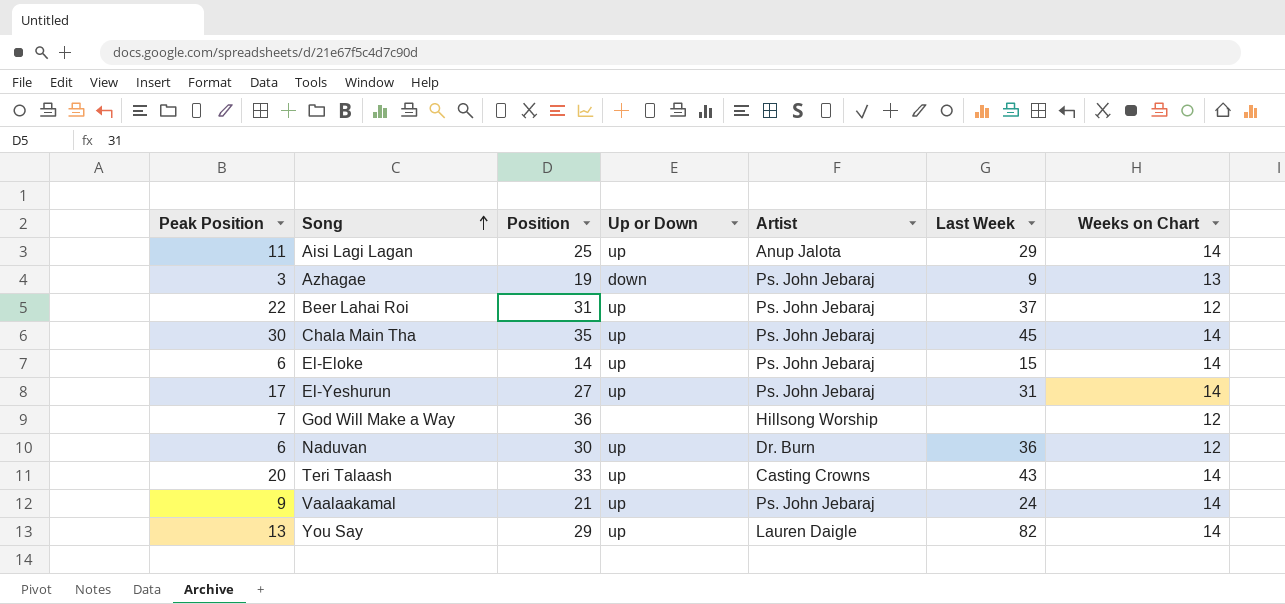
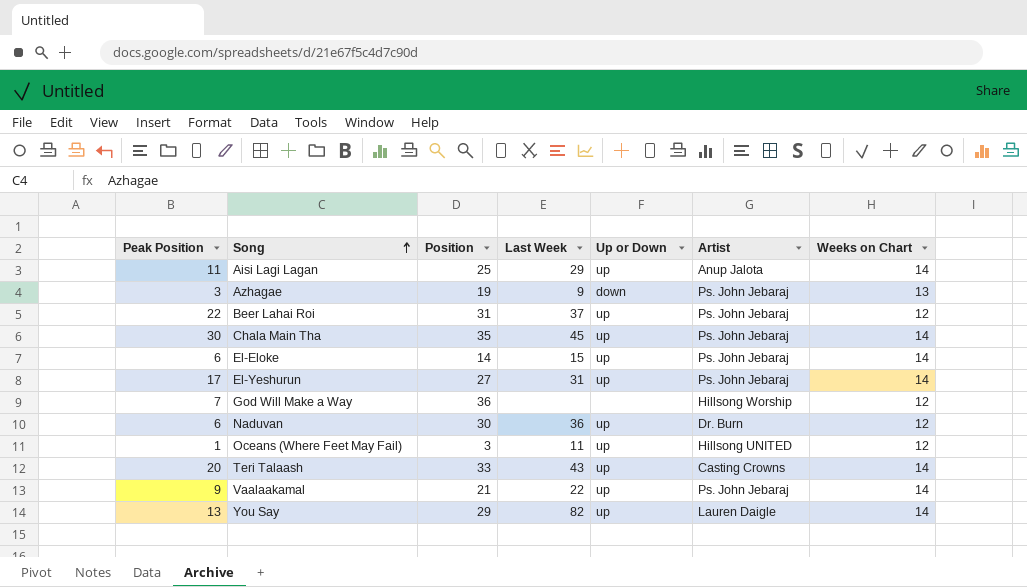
column Last Week | position: 6 -> 4
row Oceans (Where Feet May Fail): none -> 1 | 3 | 11 | up | Hillsong UNITED | 12
Vaalaakamal | Last Week: 24 -> 22

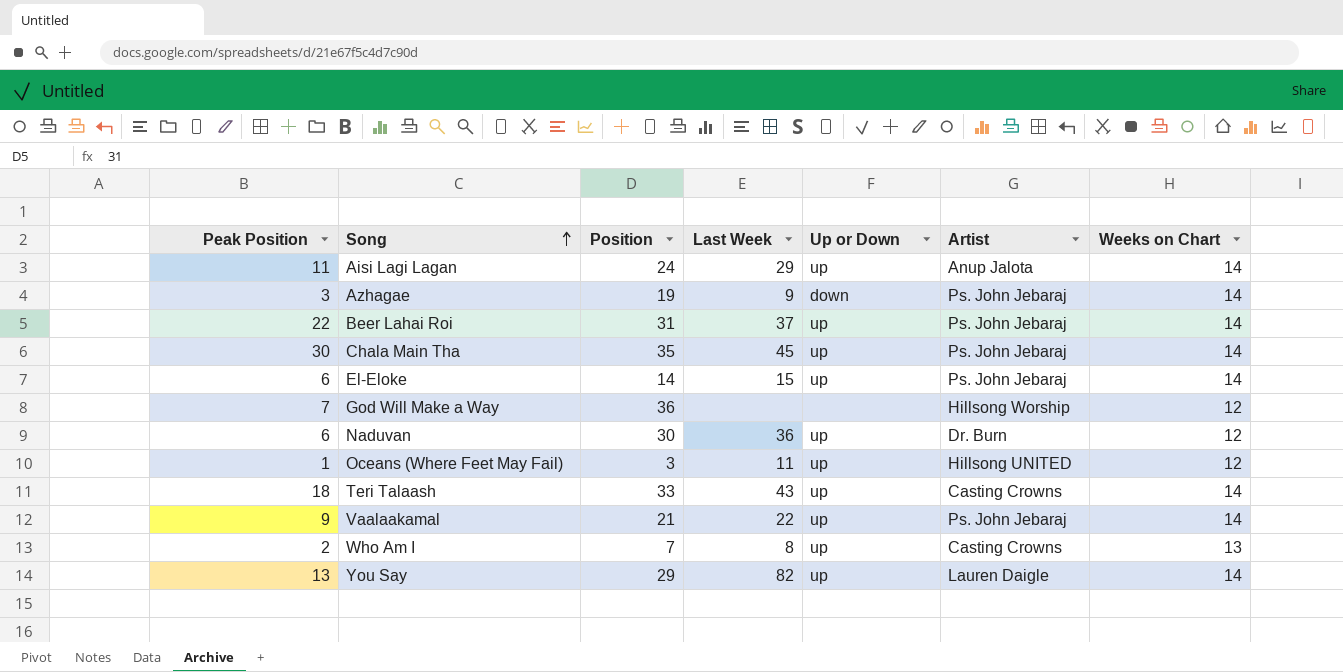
row El-Yeshurun: 17 | 27 | 31 | up | Ps. John Jebaraj | 14 -> none
Aisi Lagi Lagan | Position: 25 -> 24
Azhagae | Weeks on Chart: 13 -> 14
Beer Lahai Roi | Weeks on Chart: 12 -> 14
Teri Talaash | Peak Position: 20 -> 18
row Who Am I: none -> 2 | 7 | 8 | up | Casting Crowns | 13

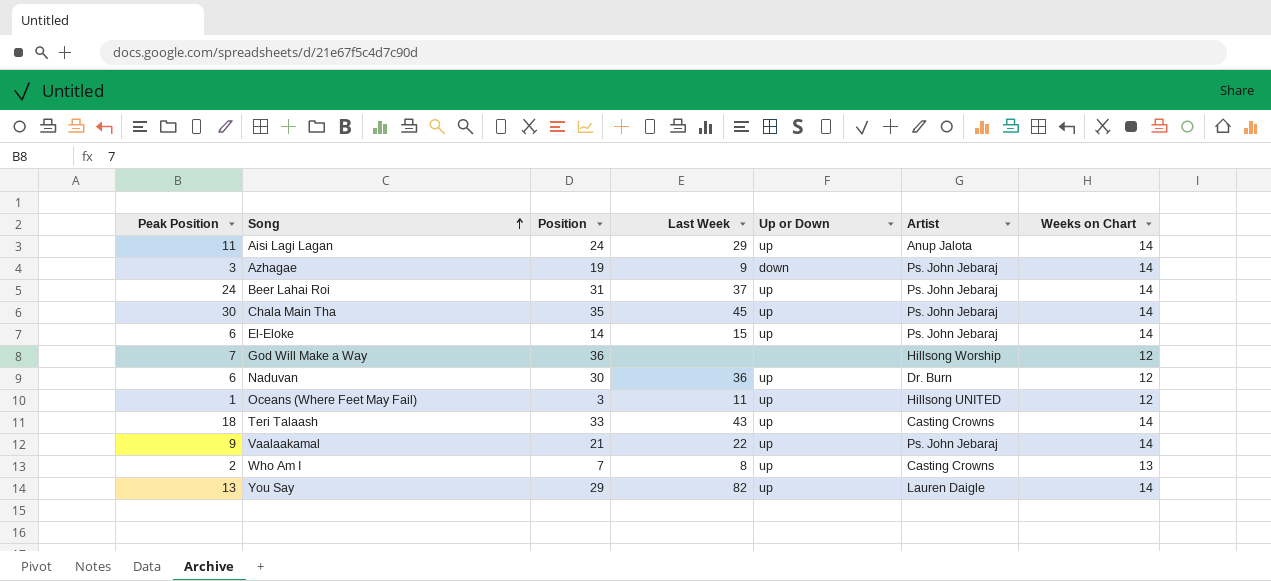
Beer Lahai Roi | Peak Position: 22 -> 24

